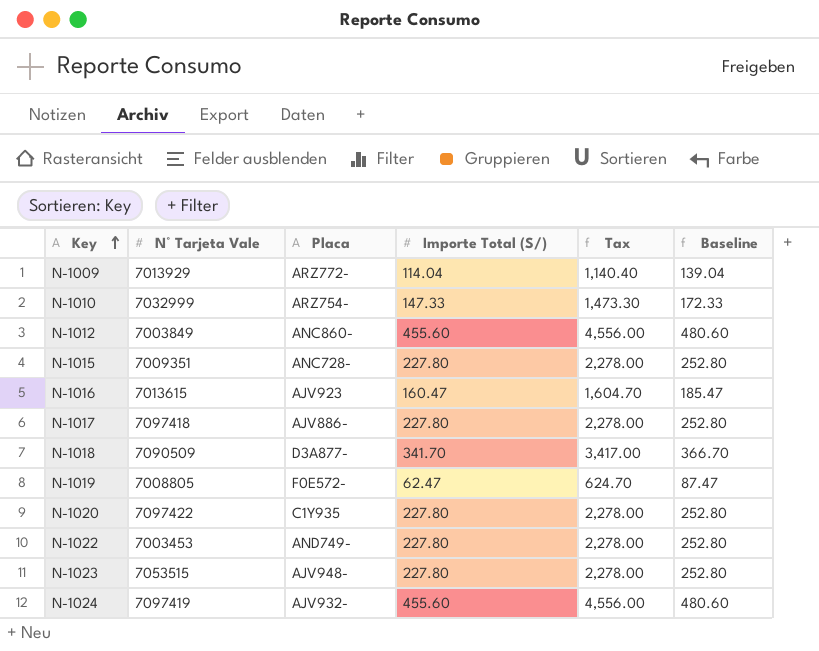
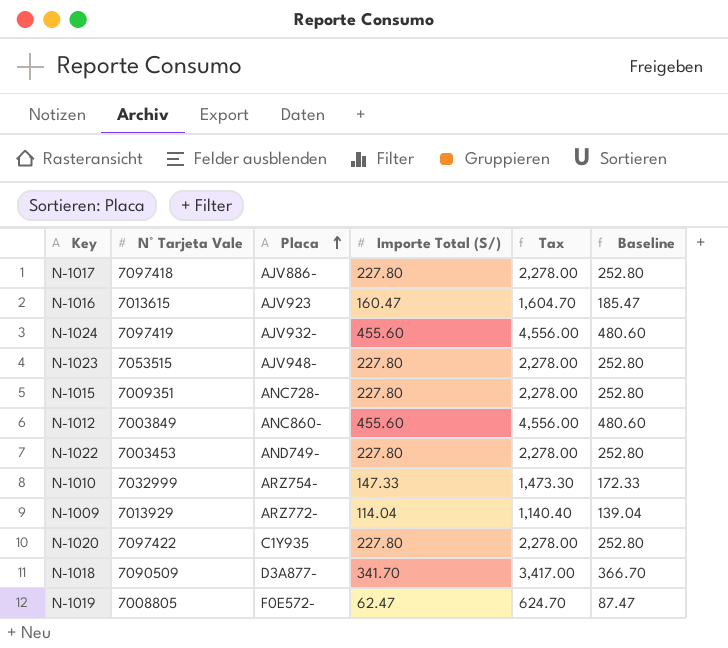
row order: Key ascending -> Placa ascending

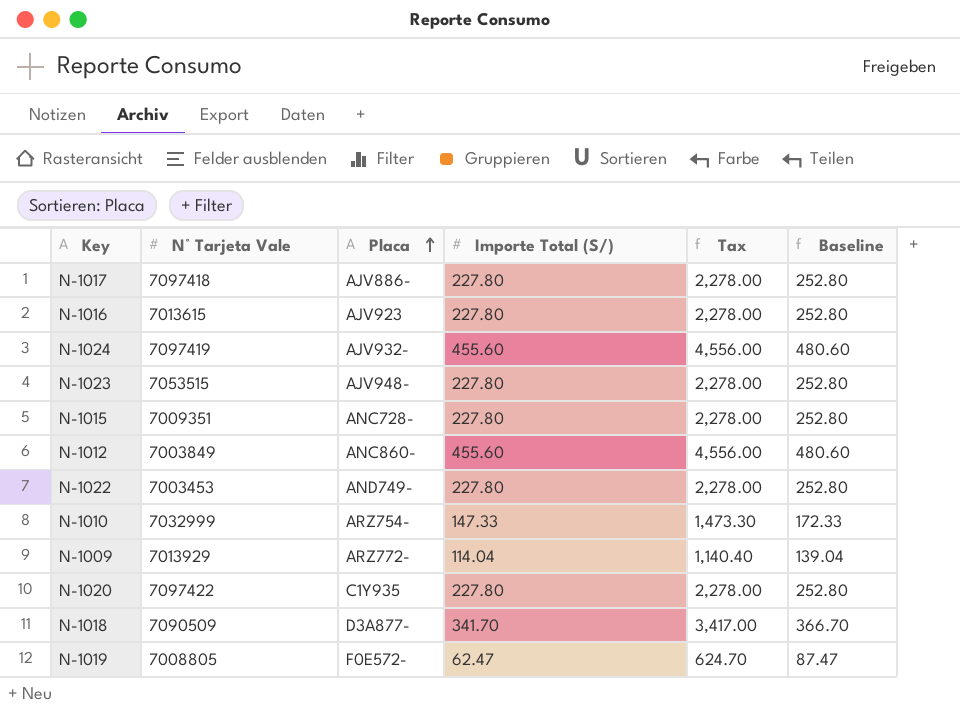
N-1016 | Importe Total (S/): 160.47 -> 227.80
N-1016 | Tax: 1,604.70 -> 2,278.00
N-1016 | Baseline: 185.47 -> 252.80

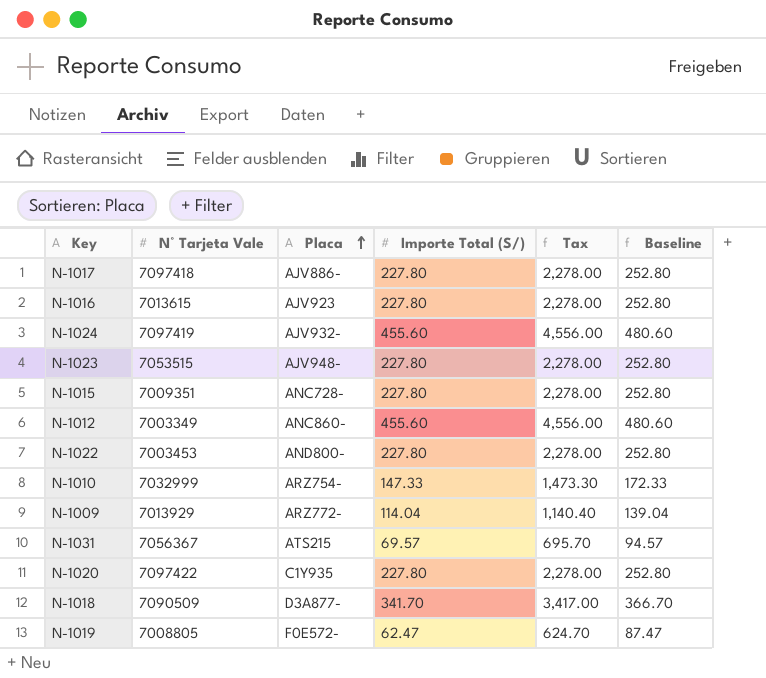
N-1012 | N° Tarjeta Vale: 7003849 -> 7003349
N-1022 | Placa: AND749- -> AND800-
row N-1031: none -> 7056367 | ATS215 | 69.57 | 695.70 | 94.57

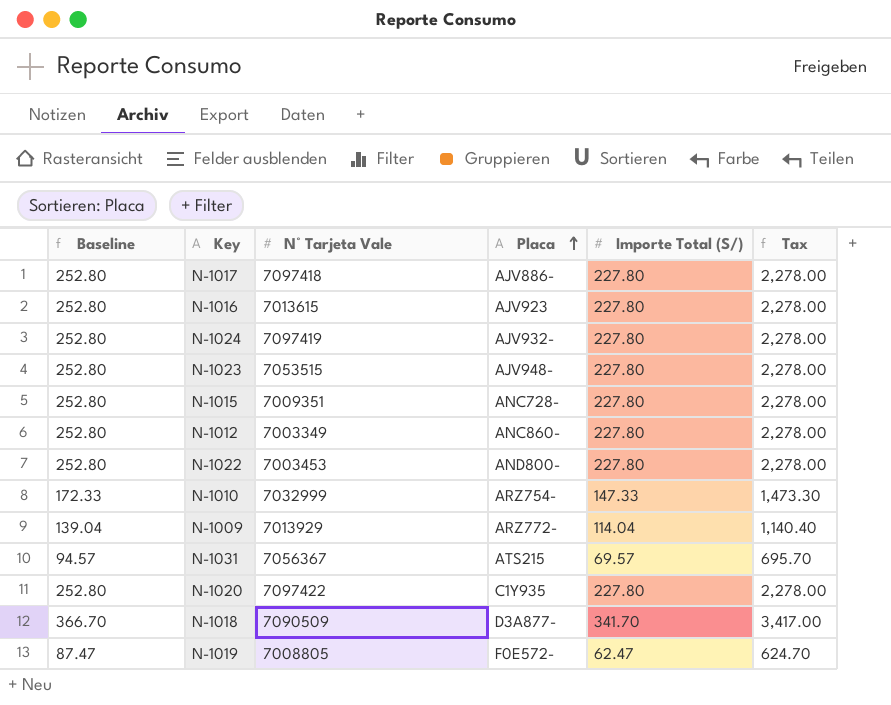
column Baseline | position: 6 -> 1
N-1024 | Baseline: 480.60 -> 252.80
N-1024 | Importe Total (S/): 455.60 -> 227.80
N-1024 | Tax: 4,556.00 -> 2,278.00
N-1012 | Baseline: 480.60 -> 252.80
N-1012 | Importe Total (S/): 455.60 -> 227.80
N-1012 | Tax: 4,556.00 -> 2,278.00

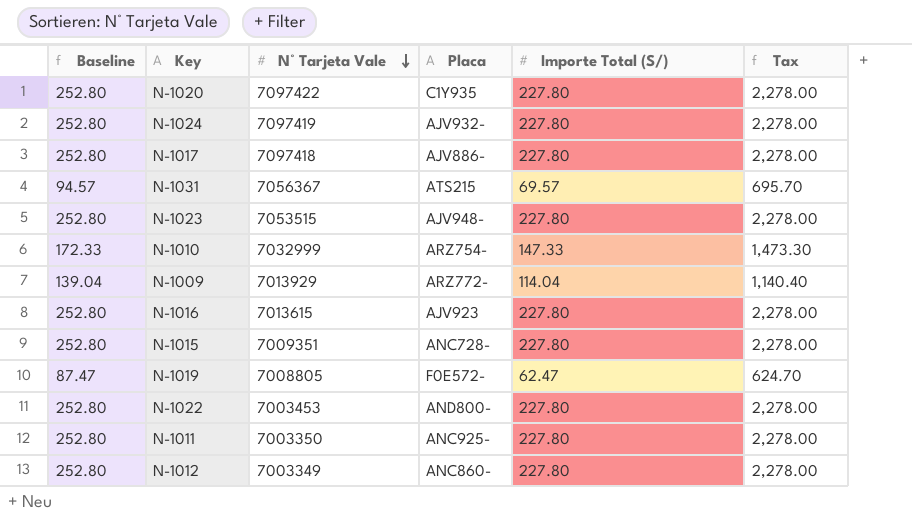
row order: Placa ascending -> N° Tarjeta Vale descending
row N-1018: 366.70 | 7090509 | D3A877- | 341.70 | 3,417.00 -> none
row N-1011: none -> 252.80 | 7003350 | ANC925- | 227.80 | 2,278.00

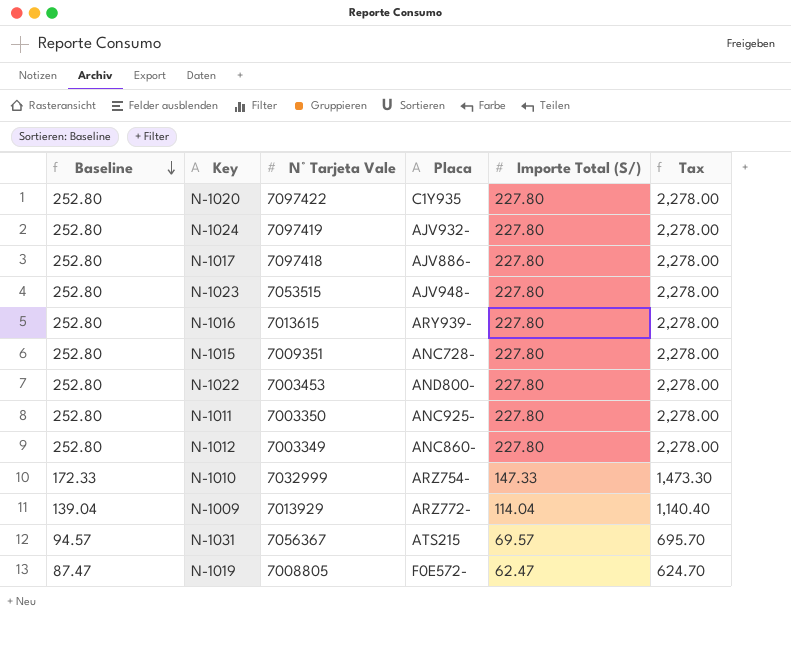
row order: N° Tarjeta Vale descending -> Baseline descending
N-1016 | Placa: AJV923 -> ARY939-

